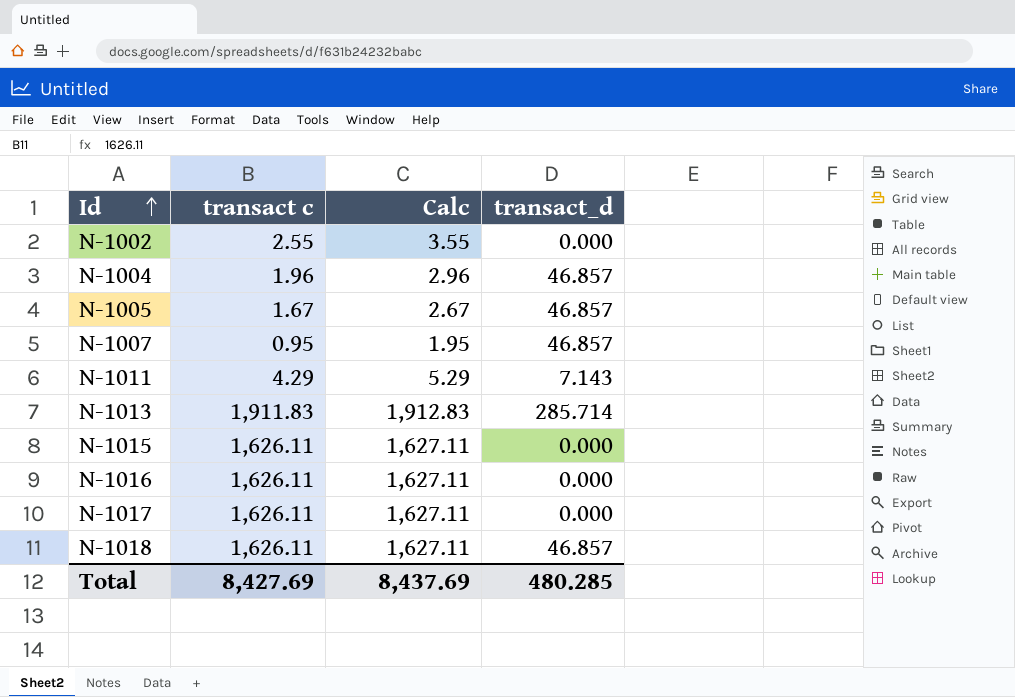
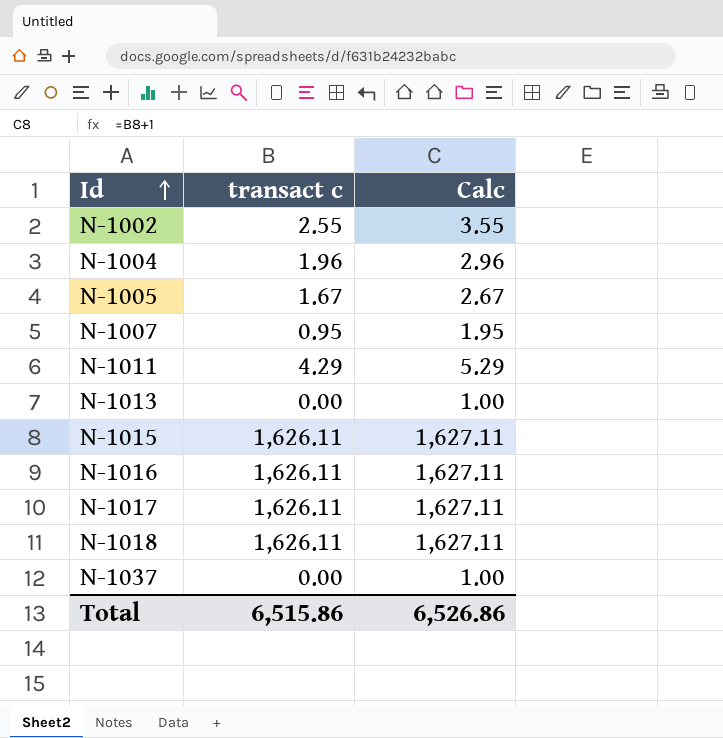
column transact_d | position: 4 -> none
N-1013 | transact c: 1,911.83 -> 0.00
N-1013 | Calc: 1,912.83 -> 1.00
row N-1037: none -> 0.00 | 1.00
Total | transact c: 8,427.69 -> 6,515.86
Total | Calc: 8,437.69 -> 6,526.86

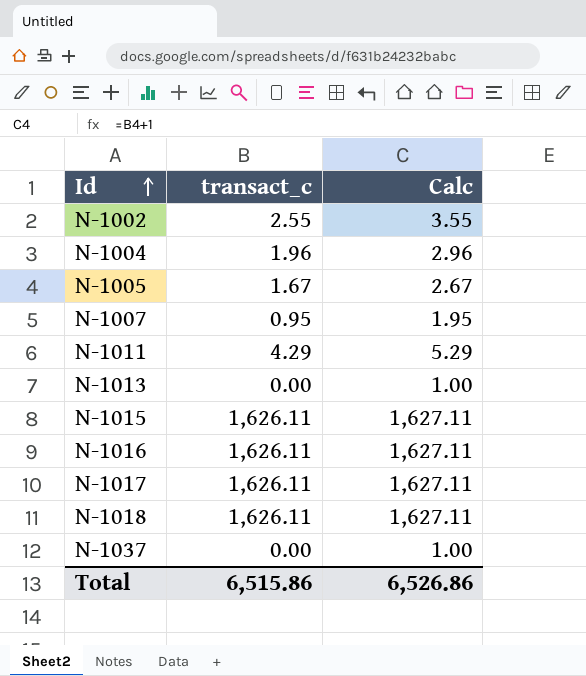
column name: transact c -> transact_c

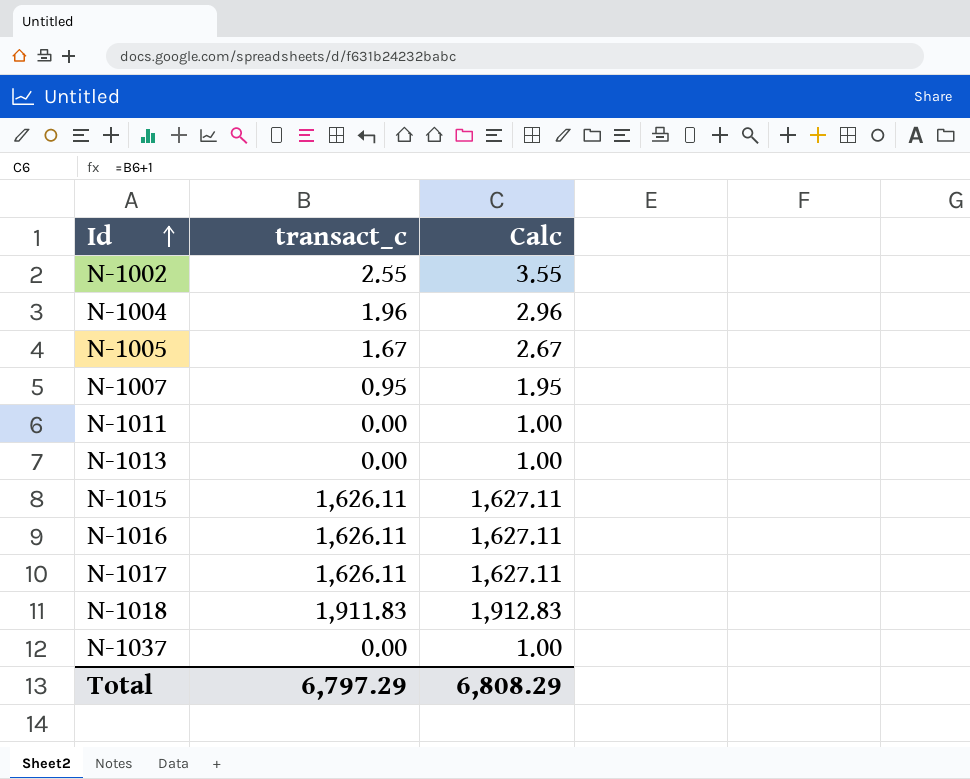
N-1011 | transact_c: 4.29 -> 0.00
N-1011 | Calc: 5.29 -> 1.00
N-1018 | transact_c: 1,626.11 -> 1,911.83
N-1018 | Calc: 1,627.11 -> 1,912.83
Total | transact_c: 6,515.86 -> 6,797.29
Total | Calc: 6,526.86 -> 6,808.29

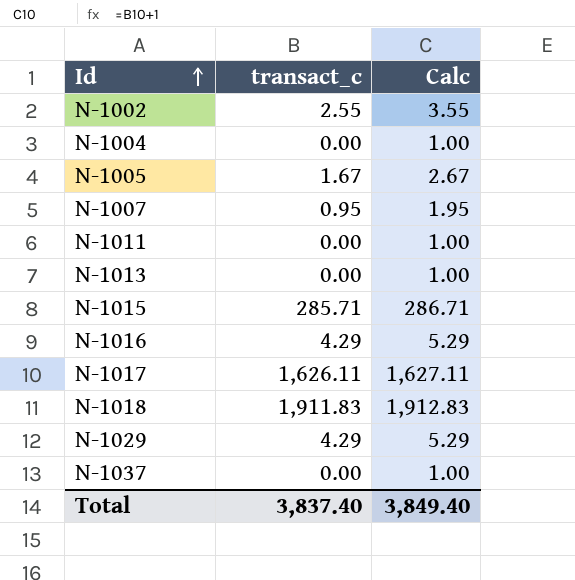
N-1004 | transact_c: 1.96 -> 0.00
N-1004 | Calc: 2.96 -> 1.00
N-1015 | transact_c: 1,626.11 -> 285.71
N-1015 | Calc: 1,627.11 -> 286.71
N-1016 | transact_c: 1,626.11 -> 4.29
N-1016 | Calc: 1,627.11 -> 5.29
row N-1029: none -> 4.29 | 5.29
Total | transact_c: 6,797.29 -> 3,837.40
Total | Calc: 6,808.29 -> 3,849.40

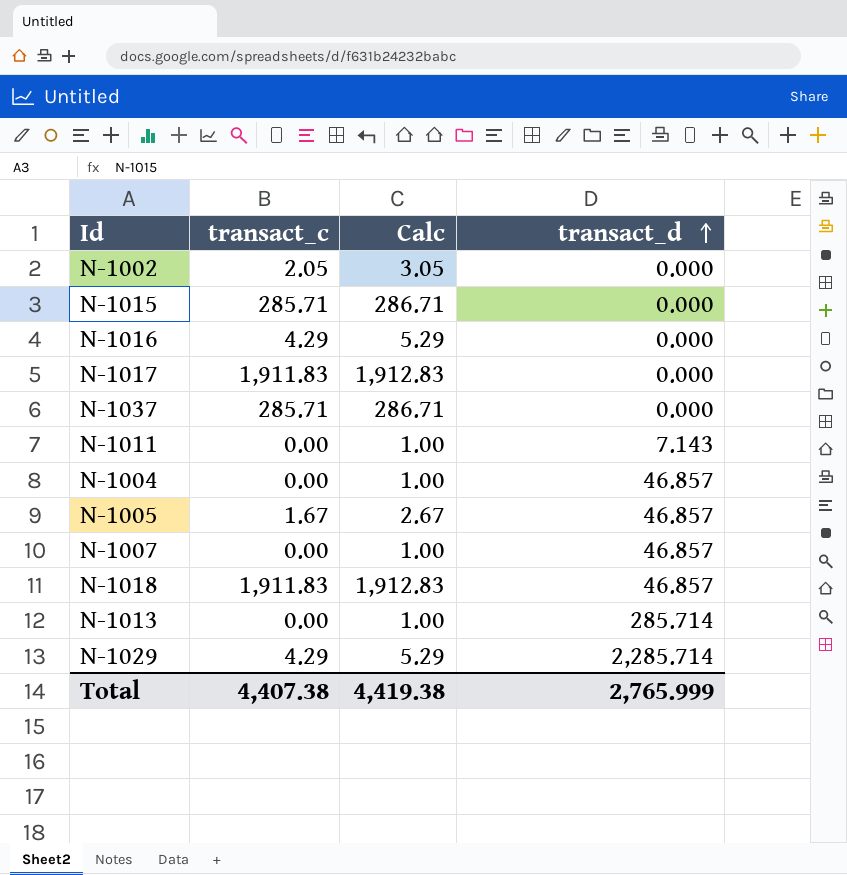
row order: Id ascending -> transact_d ascending
column transact_d | position: none -> 4
N-1002 | transact_c: 2.55 -> 2.05
N-1002 | Calc: 3.55 -> 3.05
N-1017 | transact_c: 1,626.11 -> 1,911.83
N-1017 | Calc: 1,627.11 -> 1,912.83
N-1037 | transact_c: 0.00 -> 285.71
N-1037 | Calc: 1.00 -> 286.71
N-1007 | transact_c: 0.95 -> 0.00
N-1007 | Calc: 1.95 -> 1.00
Total | transact_c: 3,837.40 -> 4,407.38
Total | Calc: 3,849.40 -> 4,419.38

